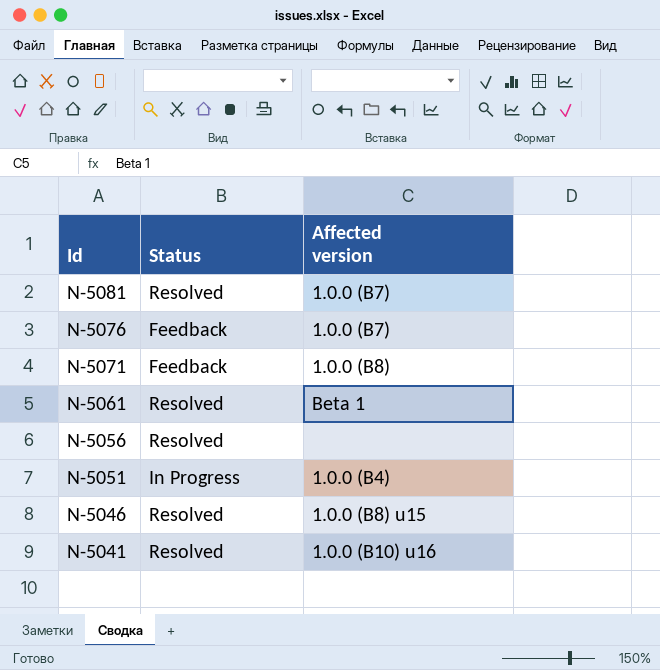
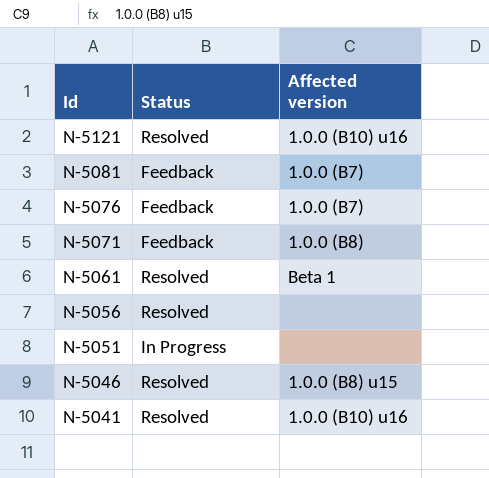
row N-5121: none -> Resolved | 1.0.0 (B10) u16
N-5081 | Status: Resolved -> Feedback
N-5051 | Affected version: 1.0.0 (B4) -> none

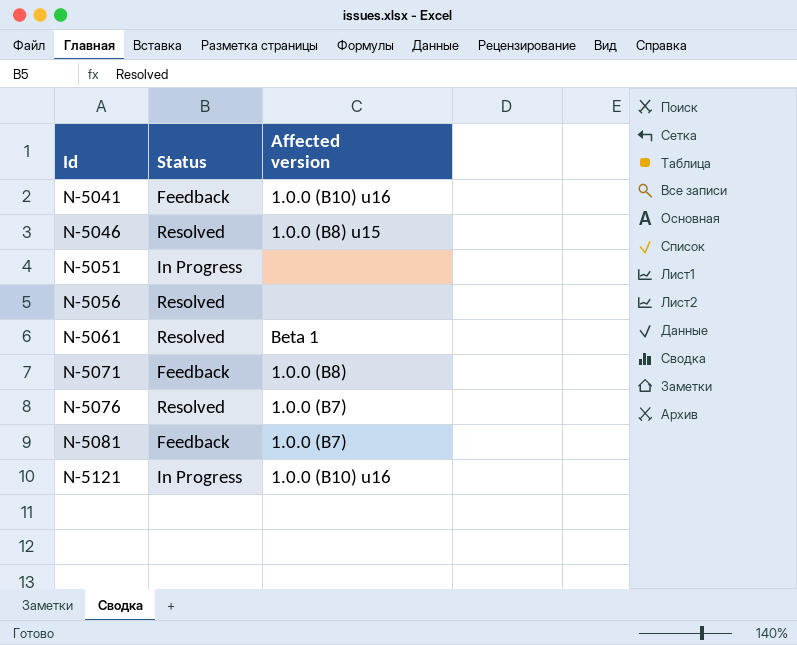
row order: Id descending -> Id ascending
N-5041 | Status: Resolved -> Feedback
N-5076 | Status: Feedback -> Resolved
N-5121 | Status: Resolved -> In Progress

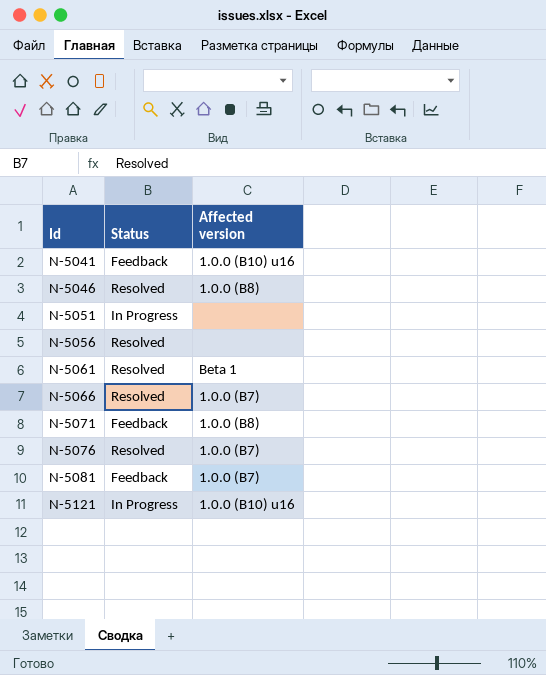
N-5046 | Affected version: 1.0.0 (B8) u15 -> 1.0.0 (B8)
row N-5066: none -> Resolved | 1.0.0 (B7)

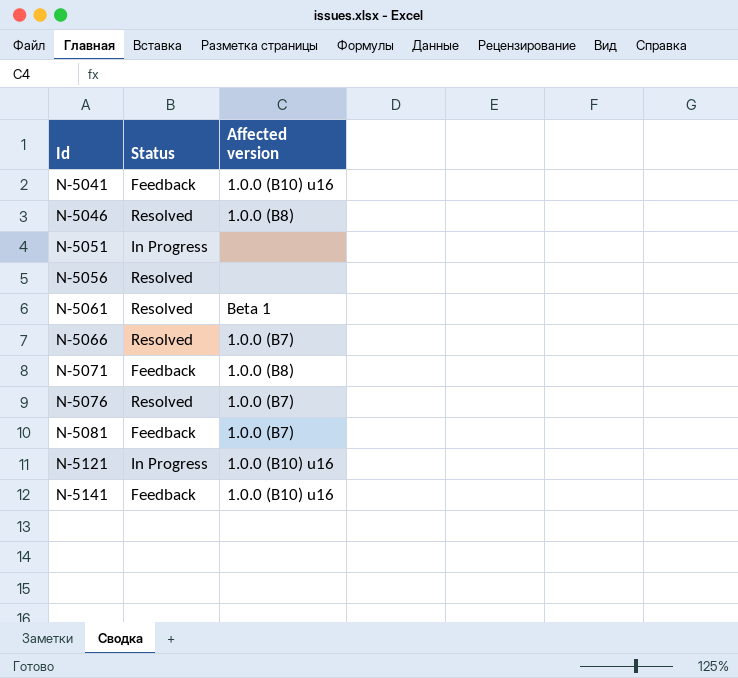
row N-5141: none -> Feedback | 1.0.0 (B10) u16

